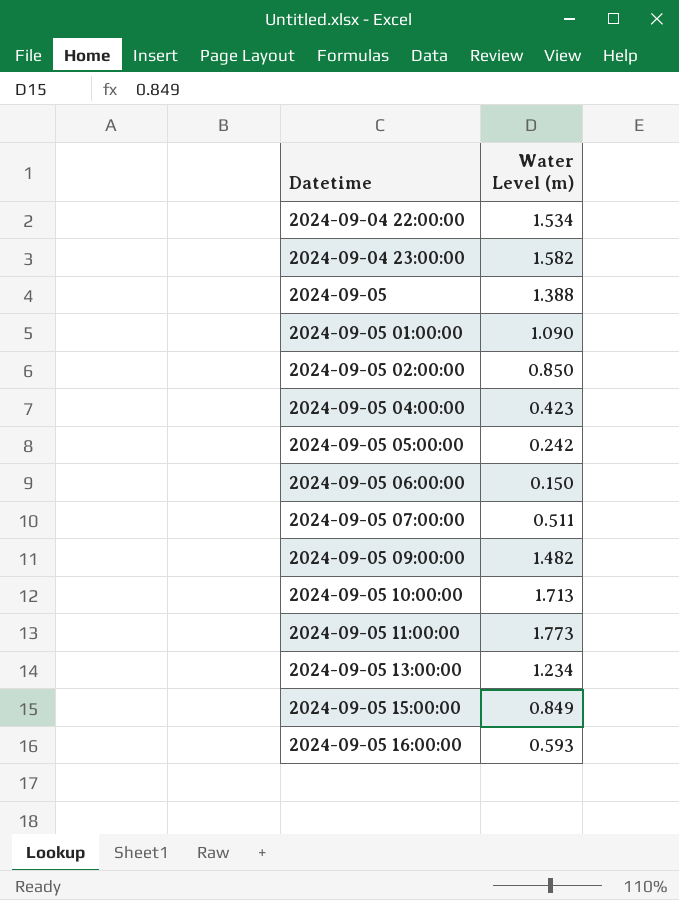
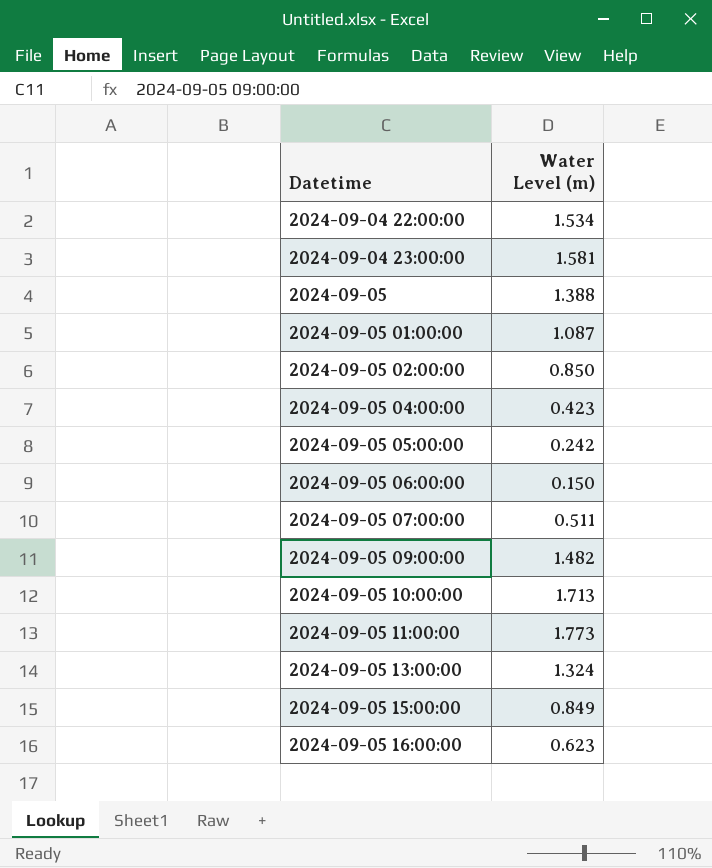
2024-09-04 23:00:00 | Water Level (m): 1.582 -> 1.581
2024-09-05 01:00:00 | Water Level (m): 1.090 -> 1.087
2024-09-05 13:00:00 | Water Level (m): 1.234 -> 1.324
2024-09-05 16:00:00 | Water Level (m): 0.593 -> 0.623

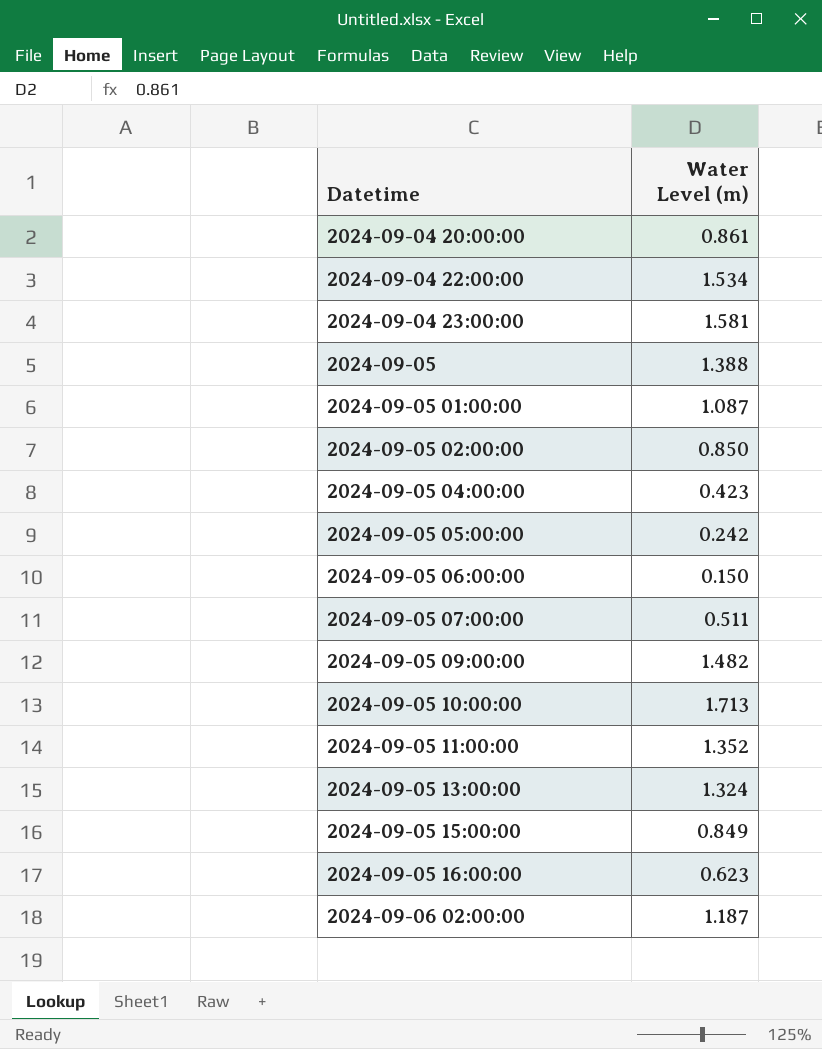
row 2024-09-04 20:00:00: none -> 0.861
2024-09-05 11:00:00 | Water Level (m): 1.773 -> 1.352
row 2024-09-06 02:00:00: none -> 1.187

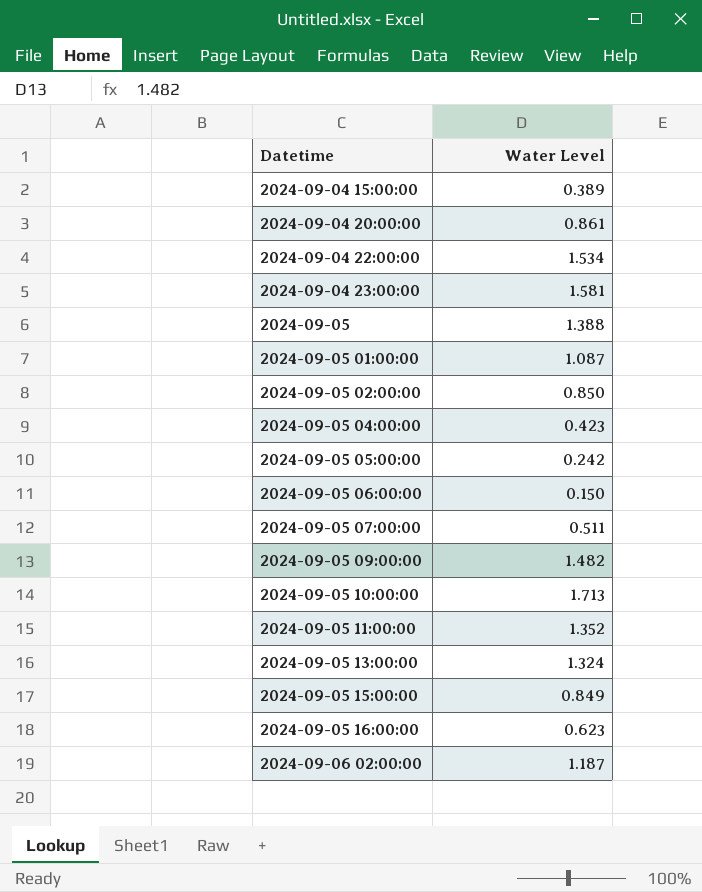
column name: Water Level (m) -> Water Level
row 2024-09-04 15:00:00: none -> 0.389

